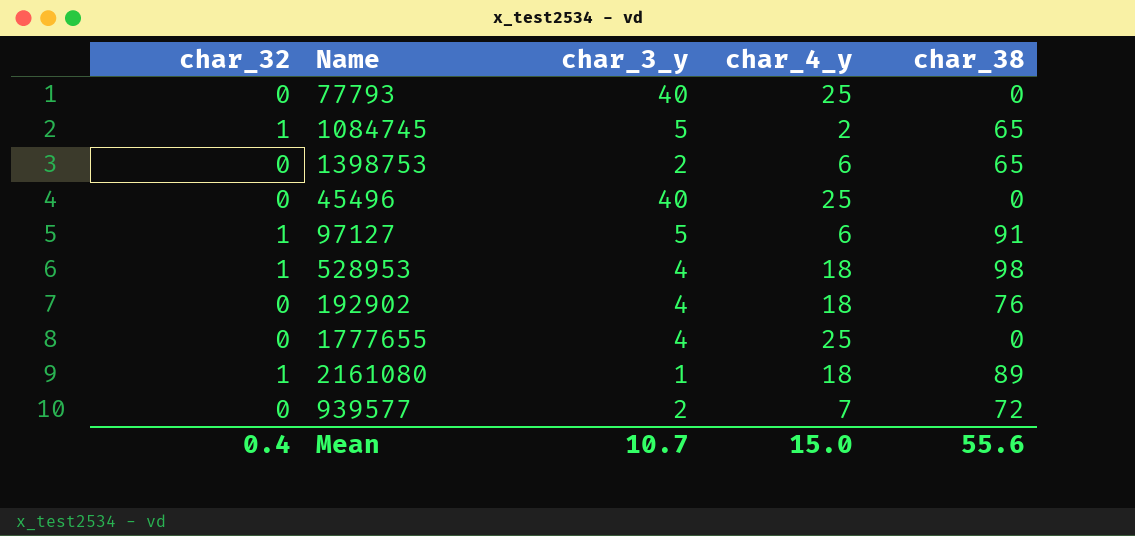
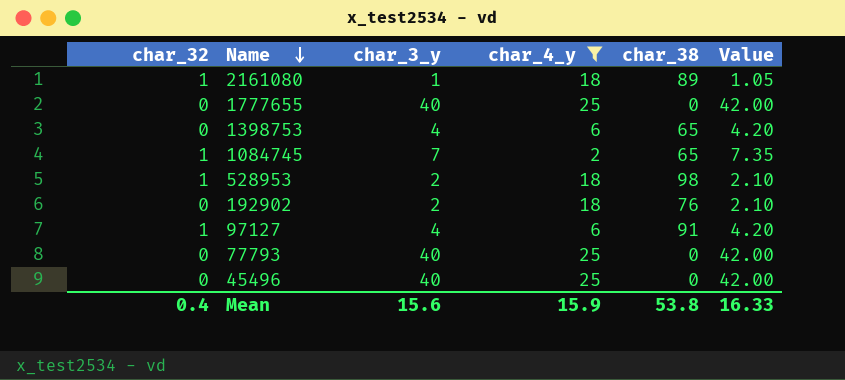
filter: none -> char_4_y != 7
row order: none -> Name descending
column Value | formula: none -> [char_3_y] * 1.05
1777655 | char_3_y: 4 -> 40
1398753 | char_3_y: 2 -> 4
1084745 | char_3_y: 5 -> 7
528953 | char_3_y: 4 -> 2
192902 | char_3_y: 4 -> 2
97127 | char_3_y: 5 -> 4
Mean | char_3_y: 10.7 -> 15.6
Mean | char_4_y: 15.0 -> 15.9
Mean | char_38: 55.6 -> 53.8

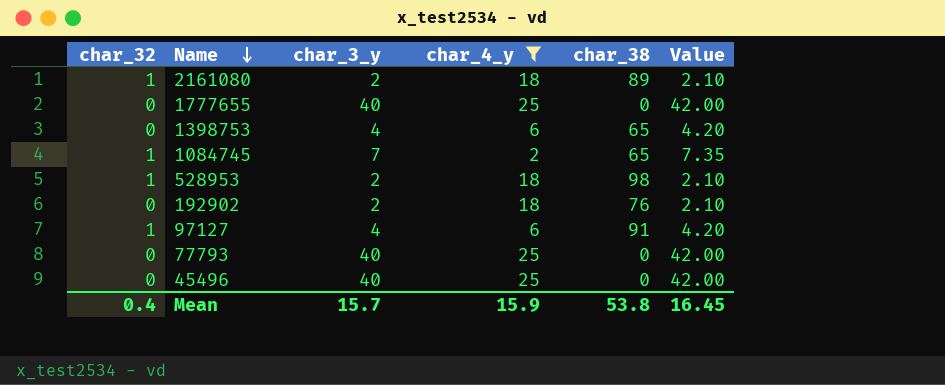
2161080 | char_3_y: 1 -> 2
2161080 | Value: 1.05 -> 2.10
Mean | char_3_y: 15.6 -> 15.7
Mean | Value: 16.33 -> 16.45

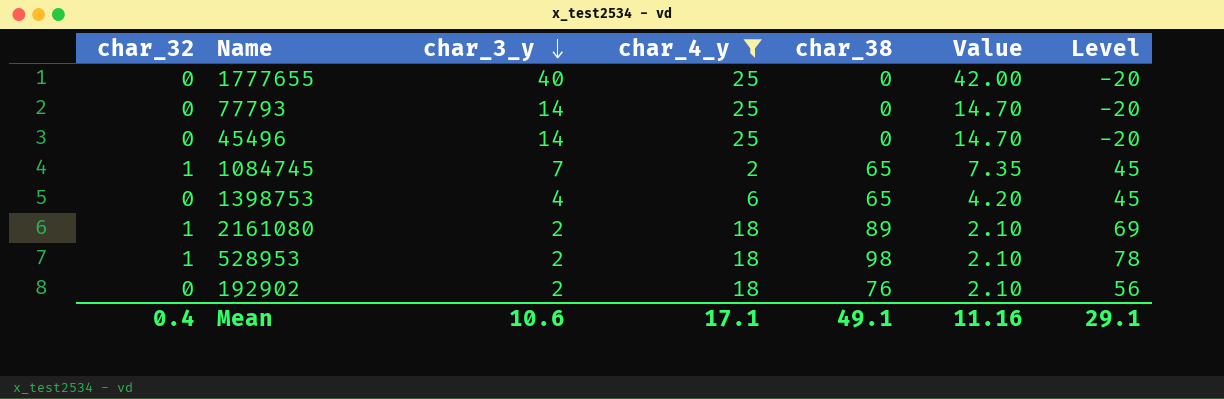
row order: Name descending -> char_3_y descending
column Level | formula: none -> [char_38] - 20
row 97127: 1 | 4 | 6 | 91 | 4.20 -> none
77793 | char_3_y: 40 -> 14
77793 | Value: 42.00 -> 14.70
45496 | char_3_y: 40 -> 14
45496 | Value: 42.00 -> 14.70
Mean | char_3_y: 15.7 -> 10.6
Mean | char_4_y: 15.9 -> 17.1
Mean | char_38: 53.8 -> 49.1
Mean | Value: 16.45 -> 11.16

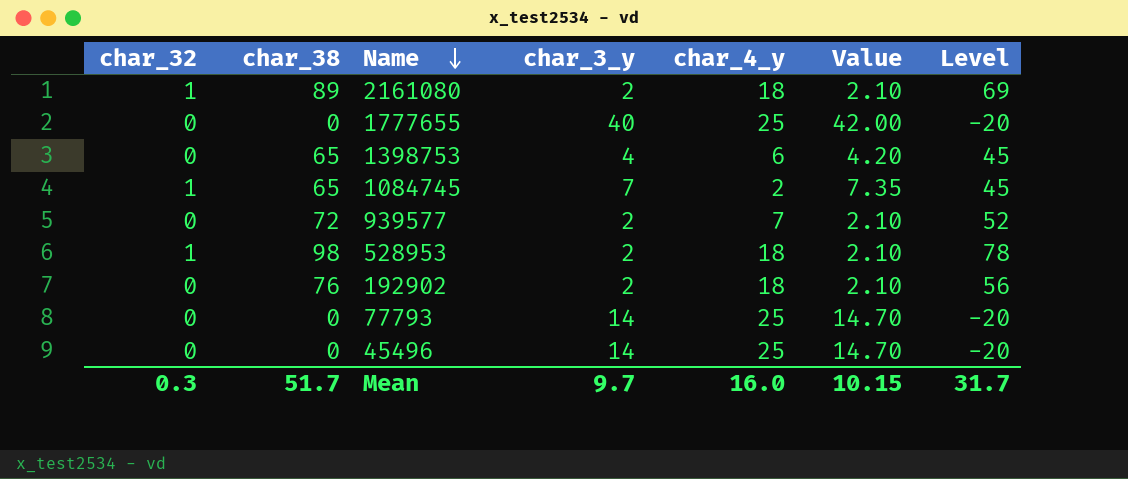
filter: char_4_y != 7 -> none
row order: char_3_y descending -> Name descending
column char_38 | position: 5 -> 2
Mean | char_32: 0.4 -> 0.3
Mean | char_38: 49.1 -> 51.7
Mean | char_3_y: 10.6 -> 9.7
Mean | char_4_y: 17.1 -> 16.0
Mean | Value: 11.16 -> 10.15
Mean | Level: 29.1 -> 31.7

